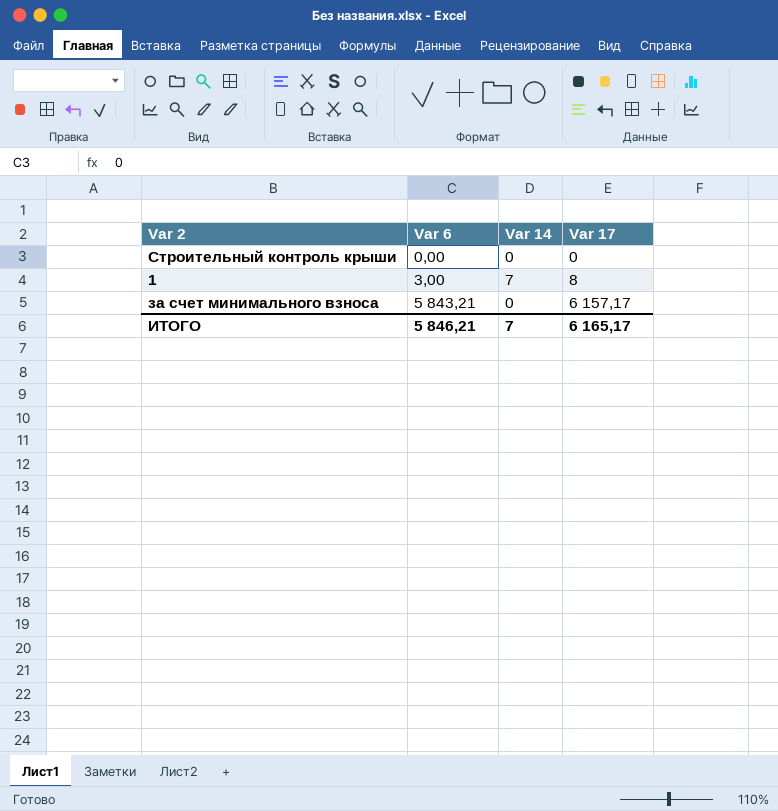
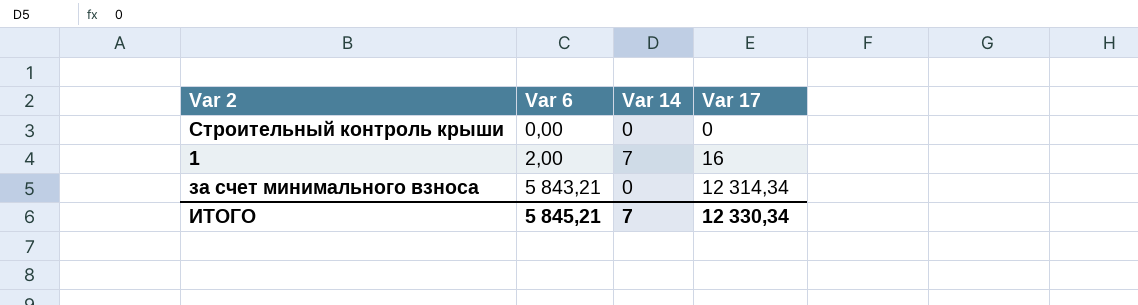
1 | Var 6: 3,00 -> 2,00
1 | Var 17: 8 -> 16
за счет минимального взноса | Var 17: 6 157,17 -> 12 314,34
ИТОГО | Var 6: 5 846,21 -> 5 845,21
ИТОГО | Var 17: 6 165,17 -> 12 330,34

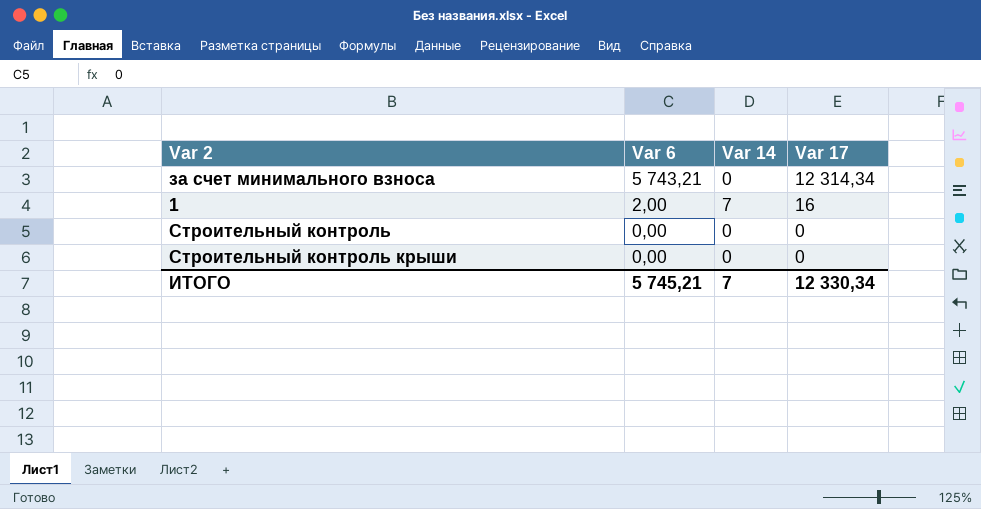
row order: Var 6 ascending -> Var 6 descending
за счет минимального взноса | Var 6: 5 843,21 -> 5 743,21
row Строительный контроль: none -> 0,00 | 0 | 0
ИТОГО | Var 6: 5 845,21 -> 5 745,21

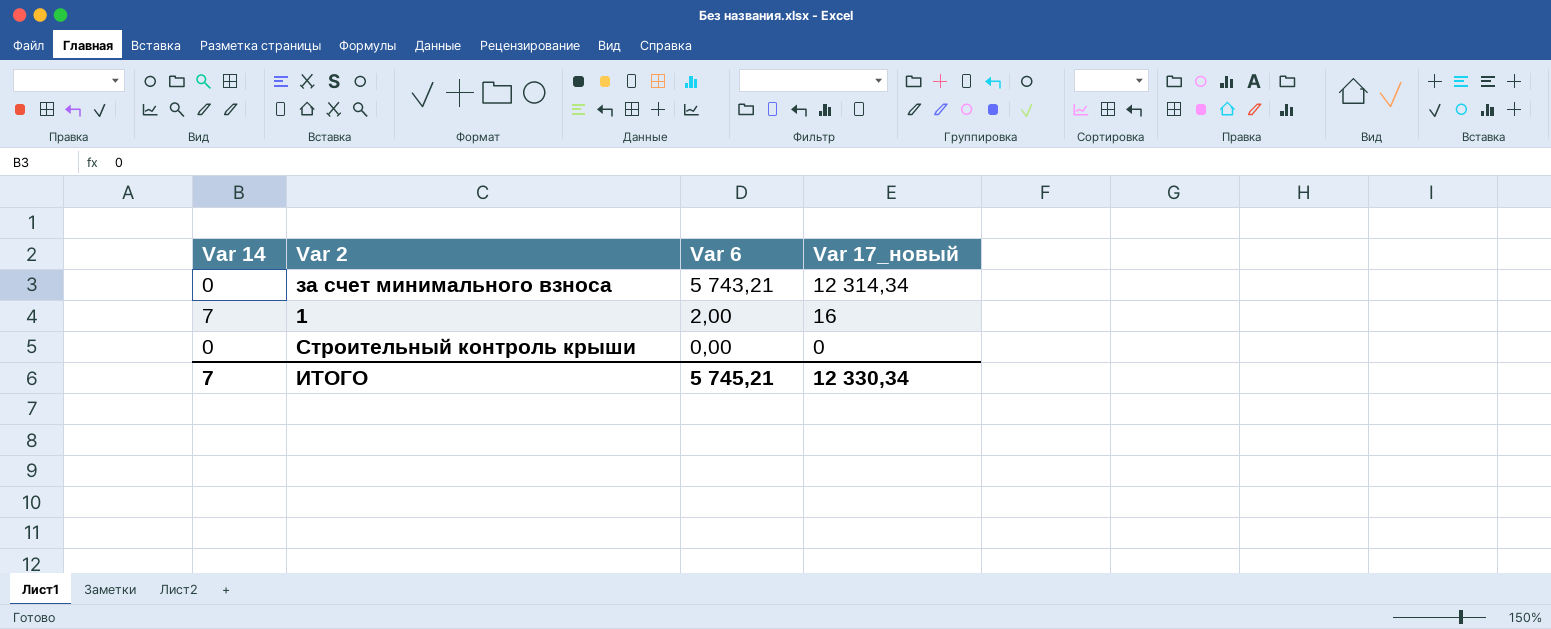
column Var 14 | position: 3 -> 1
column name: Var 17 -> Var 17_новый
row Строительный контроль: 0,00 | 0 | 0 -> none

